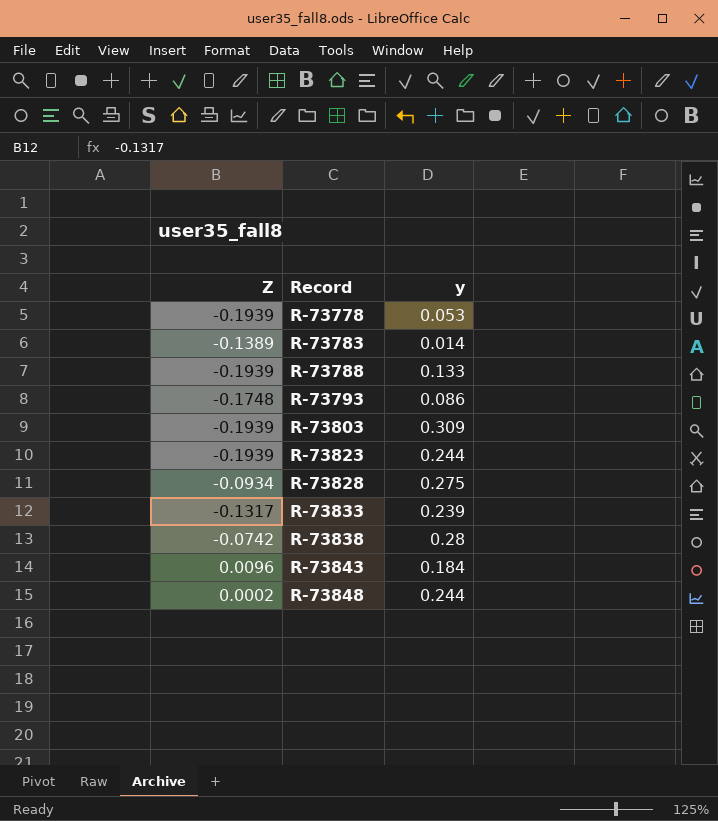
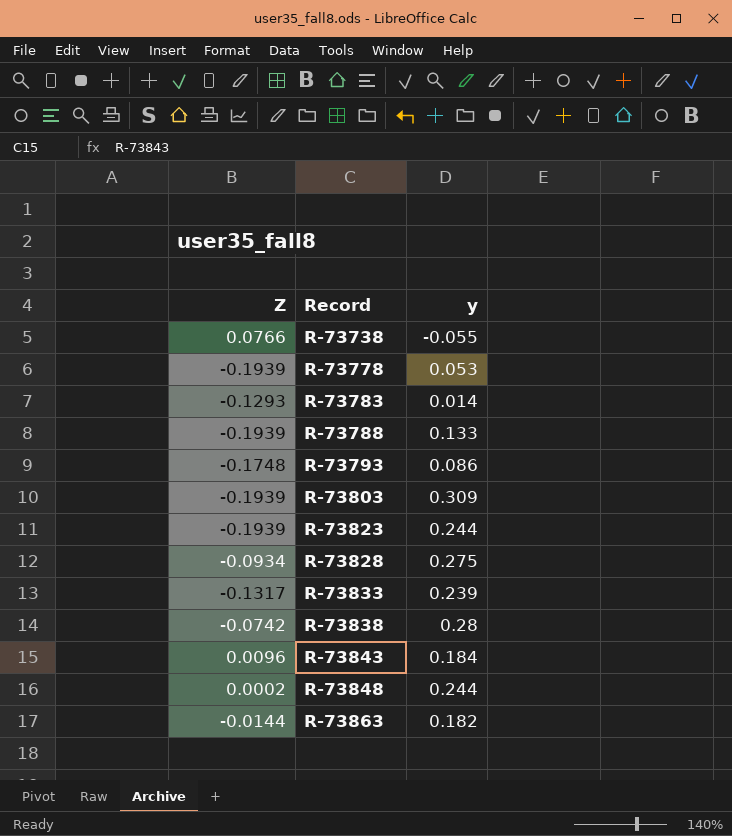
row R-73738: none -> 0.0766 | -0.055
R-73783 | Z: -0.1389 -> -0.1293
row R-73863: none -> -0.0144 | 0.182

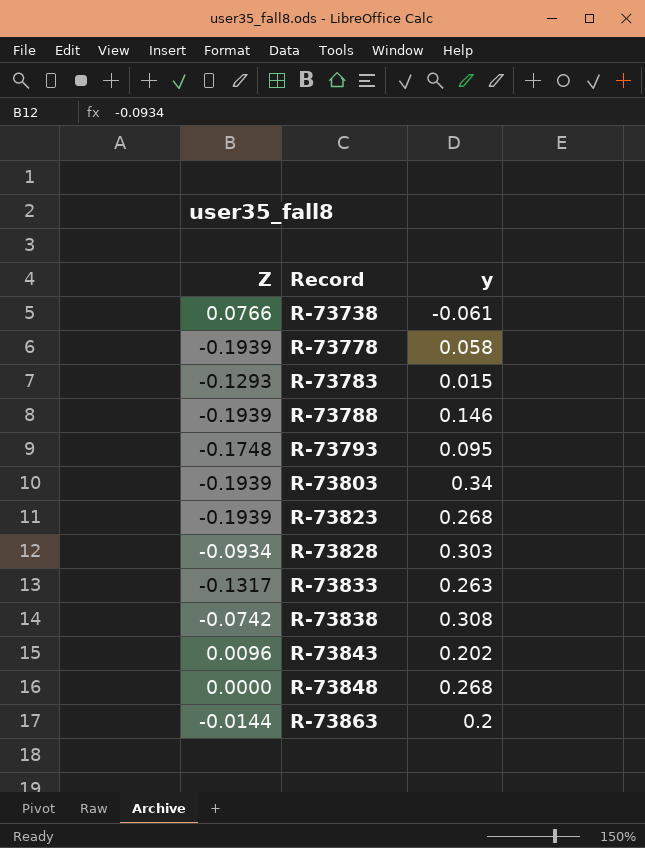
R-73738 | y: -0.055 -> -0.061
R-73778 | y: 0.053 -> 0.058
R-73783 | y: 0.014 -> 0.015
R-73788 | y: 0.133 -> 0.146
R-73793 | y: 0.086 -> 0.095
R-73803 | y: 0.309 -> 0.34
R-73823 | y: 0.244 -> 0.268
R-73828 | y: 0.275 -> 0.303
R-73833 | y: 0.239 -> 0.263
R-73838 | y: 0.28 -> 0.308
R-73843 | y: 0.184 -> 0.202
R-73848 | Z: 0.0002 -> 0.0000
R-73848 | y: 0.244 -> 0.268
R-73863 | y: 0.182 -> 0.2

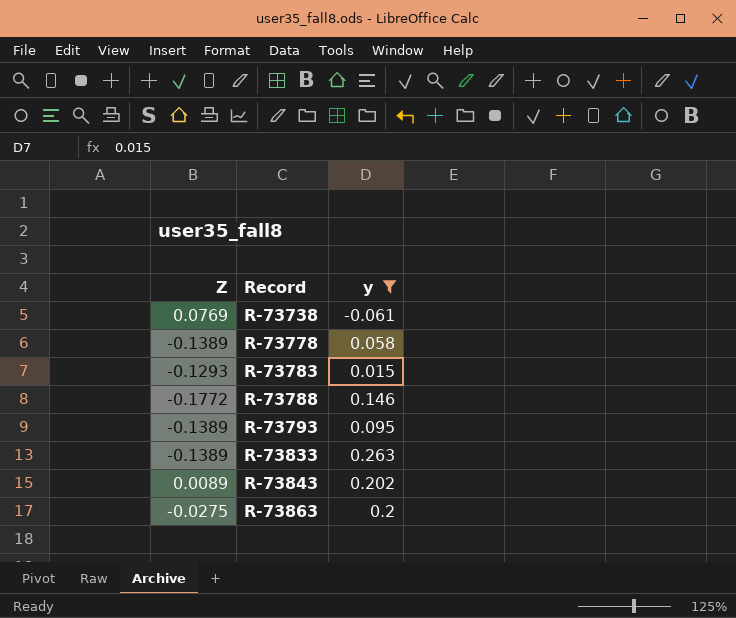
filter: none -> y <= 0.263
R-73738 | Z: 0.0766 -> 0.0769
R-73778 | Z: -0.1939 -> -0.1389
R-73788 | Z: -0.1939 -> -0.1772
R-73793 | Z: -0.1748 -> -0.1389
R-73833 | Z: -0.1317 -> -0.1389
R-73843 | Z: 0.0096 -> 0.0089
R-73863 | Z: -0.0144 -> -0.0275

